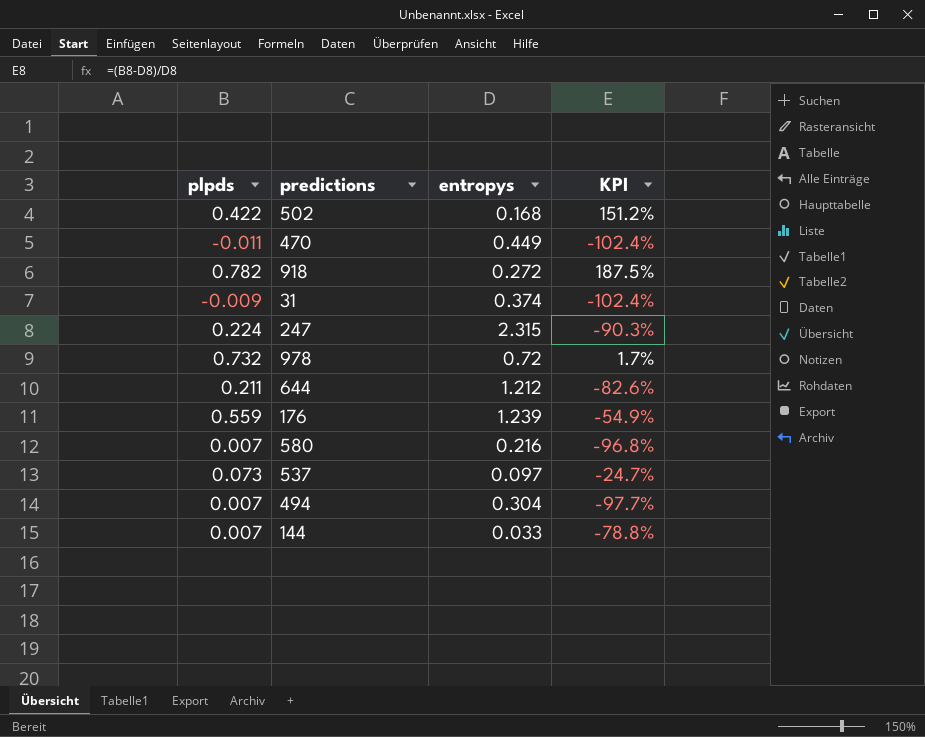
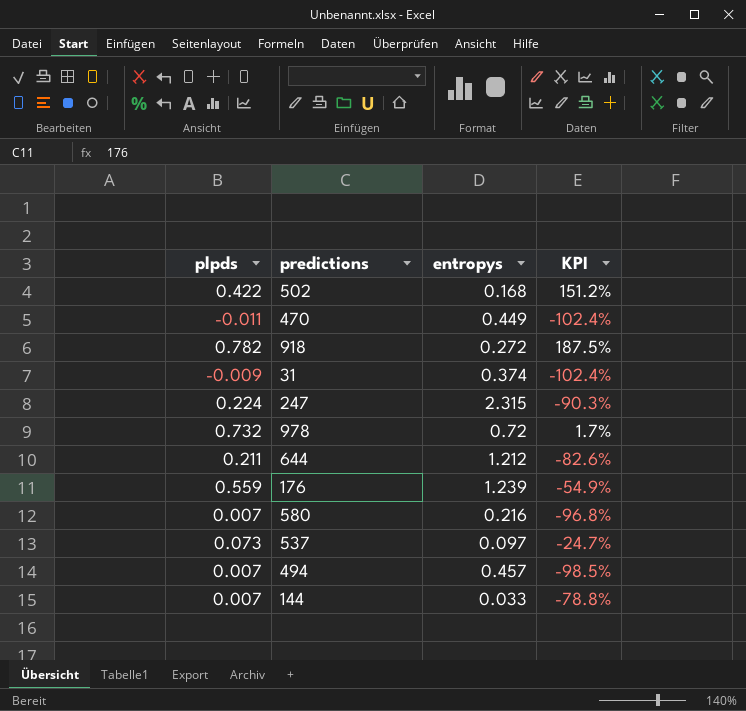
494 | entropys: 0.304 -> 0.457
494 | KPI: -97.7% -> -98.5%

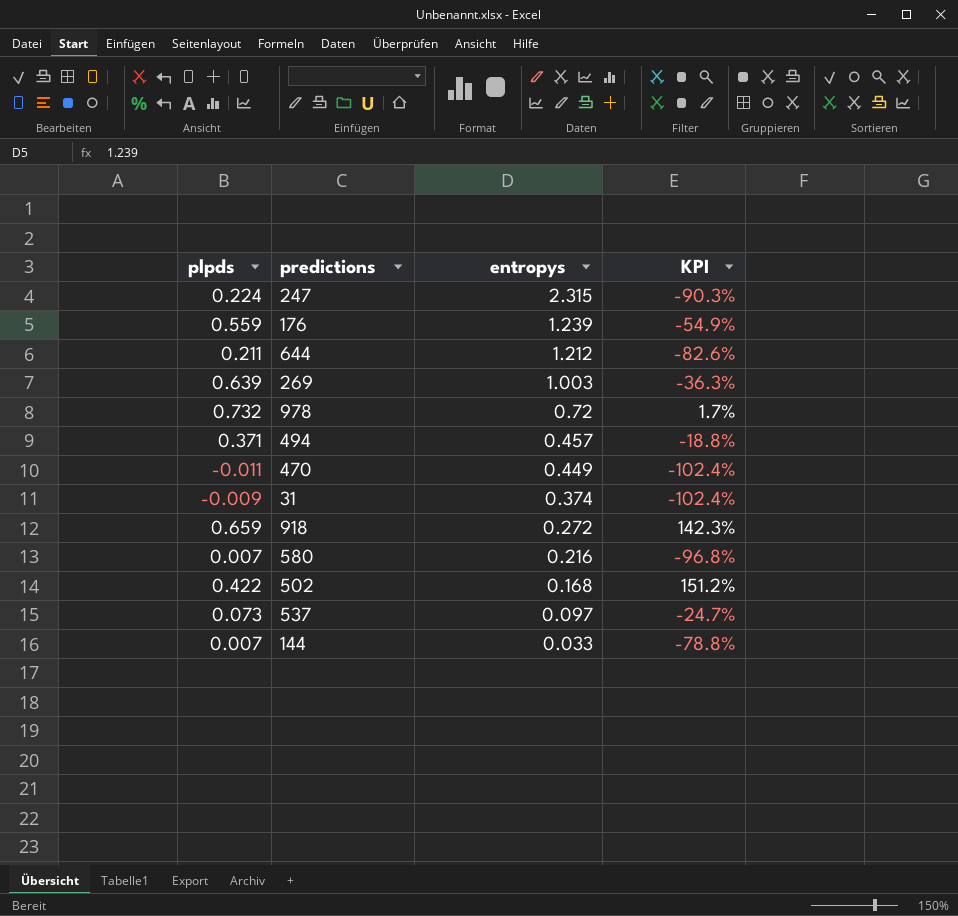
row order: none -> entropys descending
row 269: none -> 0.639 | 1.003 | -36.3%
494 | plpds: 0.007 -> 0.371
494 | KPI: -98.5% -> -18.8%
918 | plpds: 0.782 -> 0.659
918 | KPI: 187.5% -> 142.3%

